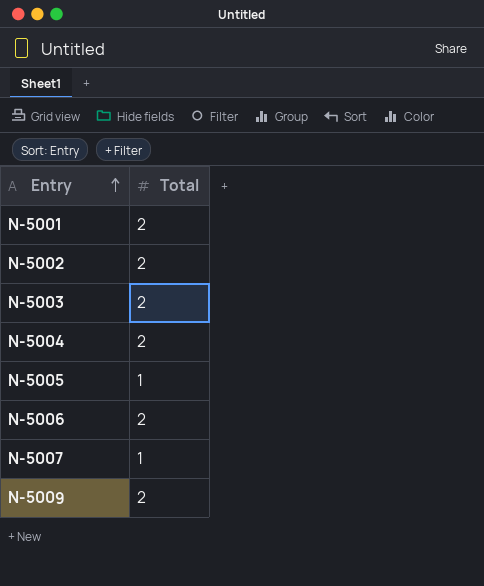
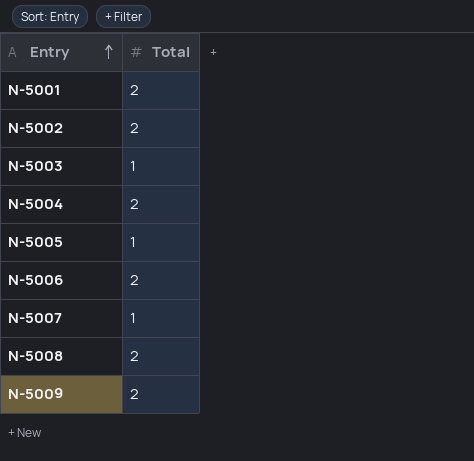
N-5003 | Total: 2 -> 1
row N-5008: none -> 2

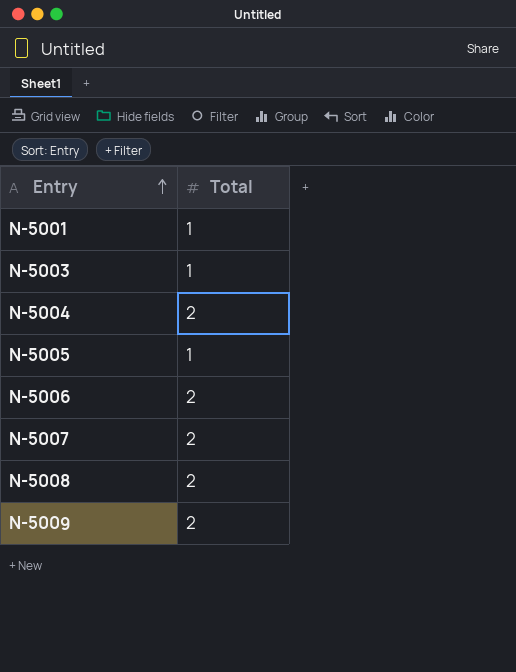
row N-5002: 2 -> none
N-5001 | Total: 2 -> 1
N-5007 | Total: 1 -> 2

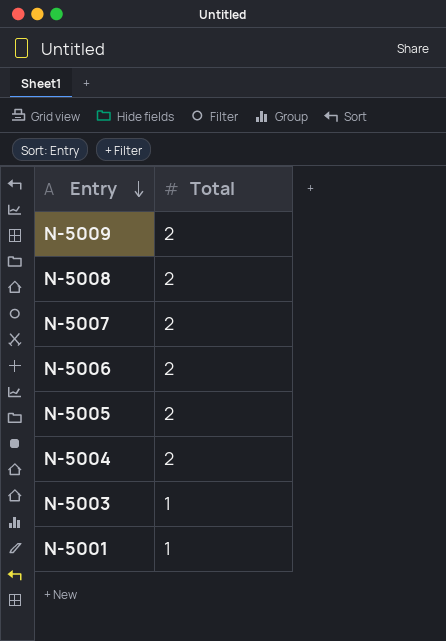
row order: Entry ascending -> Entry descending
N-5005 | Total: 1 -> 2

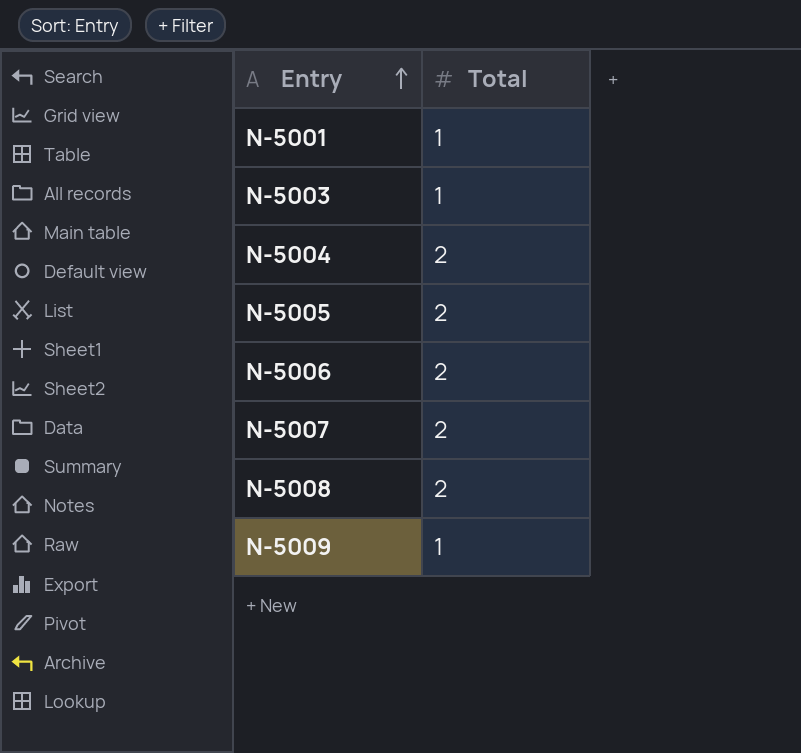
row order: Entry descending -> Entry ascending
N-5009 | Total: 2 -> 1

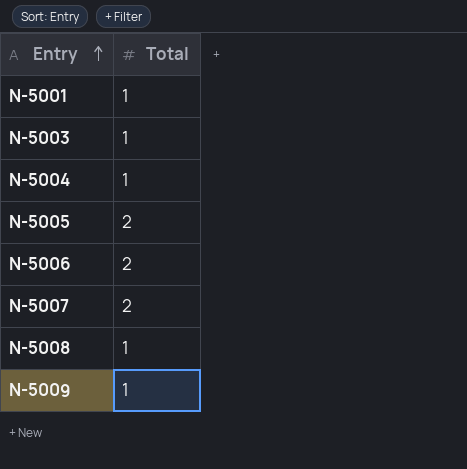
N-5004 | Total: 2 -> 1
N-5008 | Total: 2 -> 1

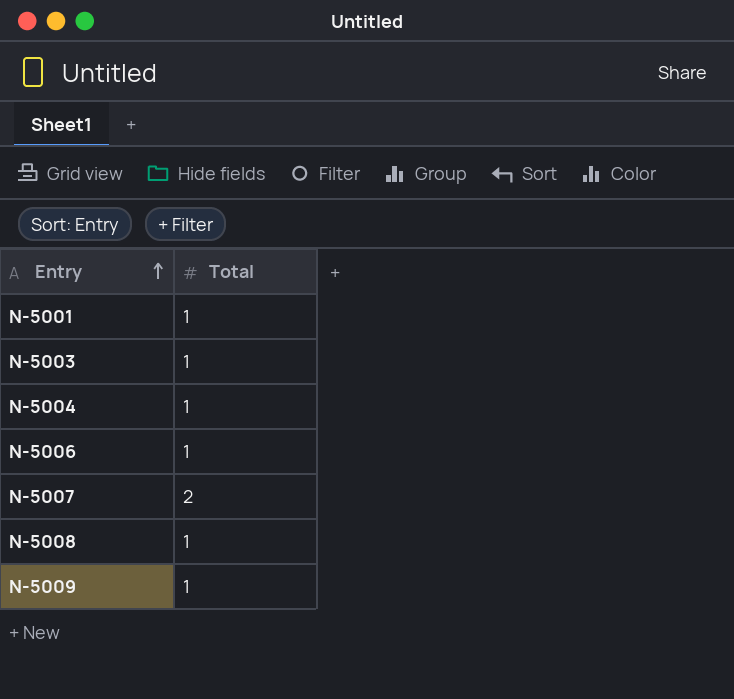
row N-5005: 2 -> none
N-5006 | Total: 2 -> 1

